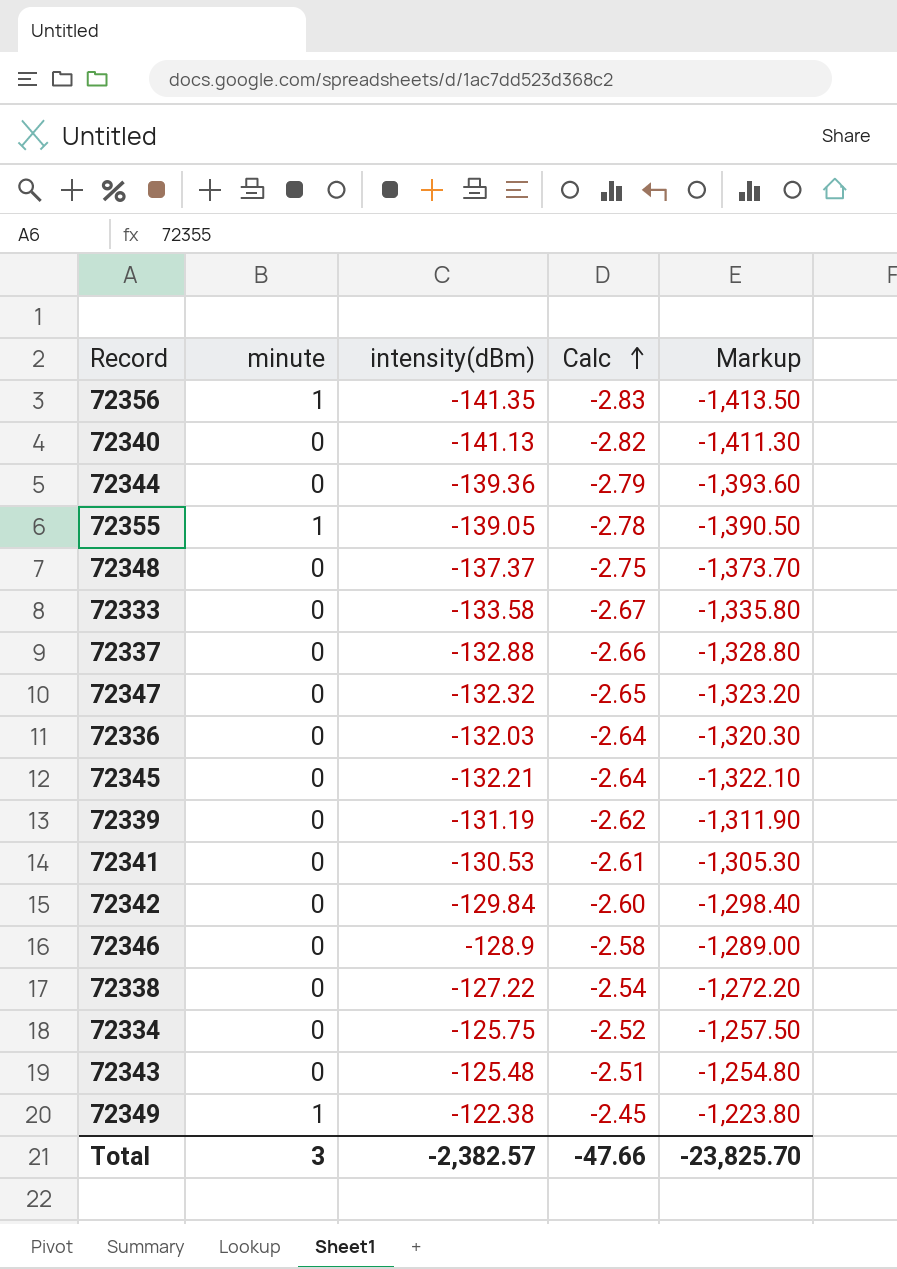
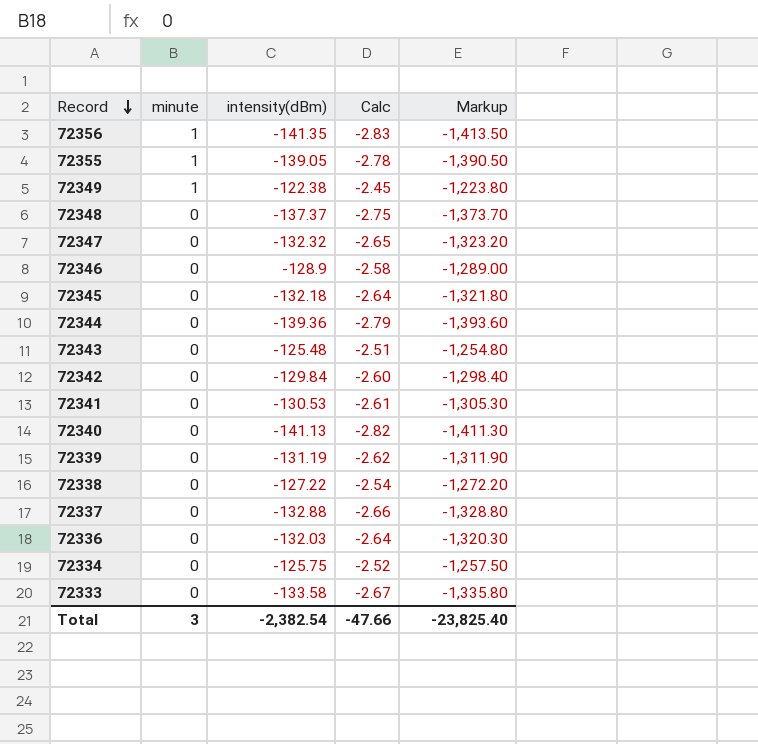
row order: Calc ascending -> Record descending
72345 | intensity(dBm): -132.21 -> -132.18
72345 | Markup: -1,322.10 -> -1,321.80
Total | intensity(dBm): -2,382.57 -> -2,382.54
Total | Markup: -23,825.70 -> -23,825.40

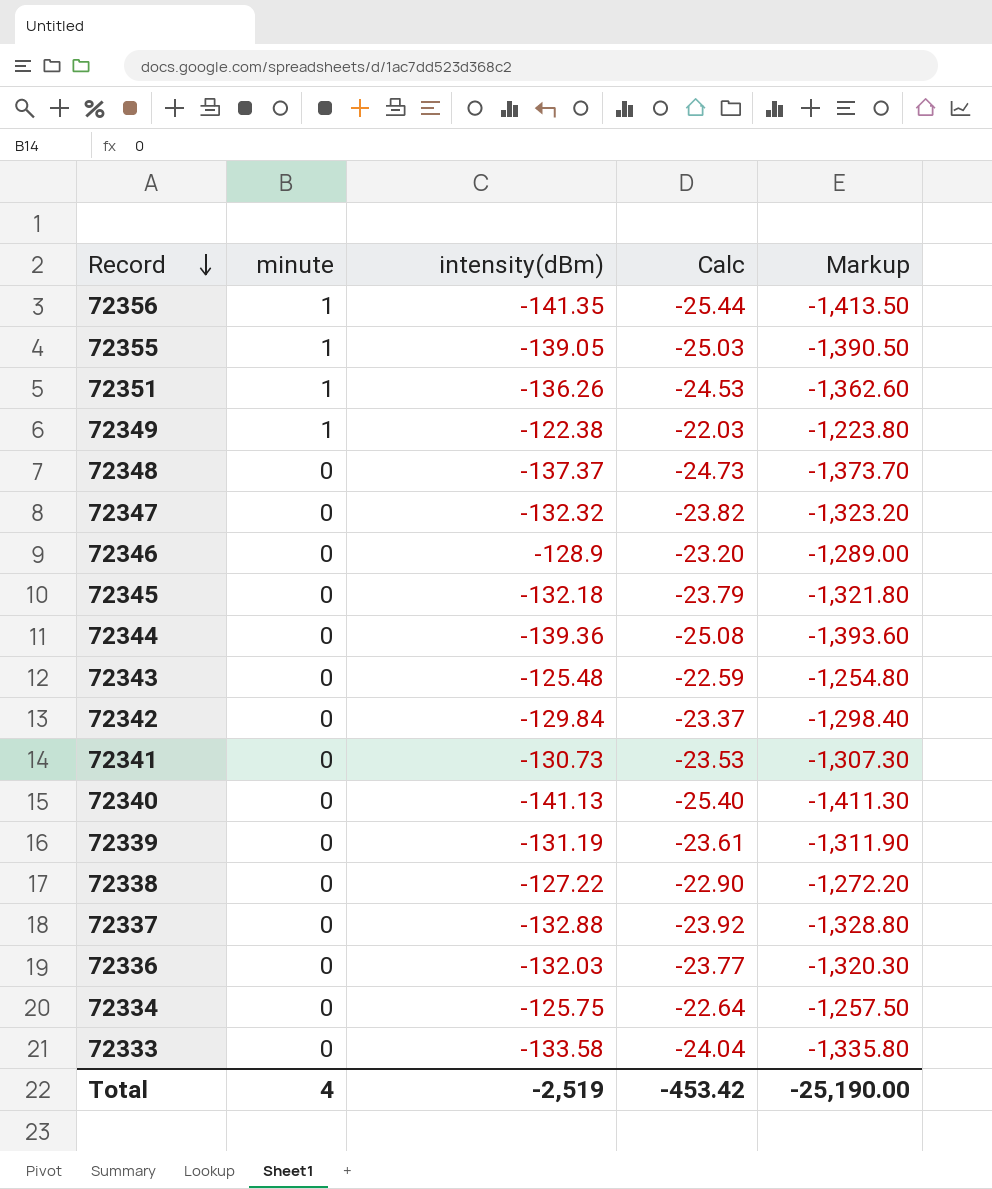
column Calc | formula: [intensity(dBm)] * 0.02 -> [intensity(dBm)] * 0.18
row 72351: none -> 1 | -136.26 | -24.53 | -1,362.60
72341 | intensity(dBm): -130.53 -> -130.73
72341 | Markup: -1,305.30 -> -1,307.30
Total | minute: 3 -> 4
Total | intensity(dBm): -2,382.54 -> -2,519
Total | Calc: -47.66 -> -453.42
Total | Markup: -23,825.40 -> -25,190.00

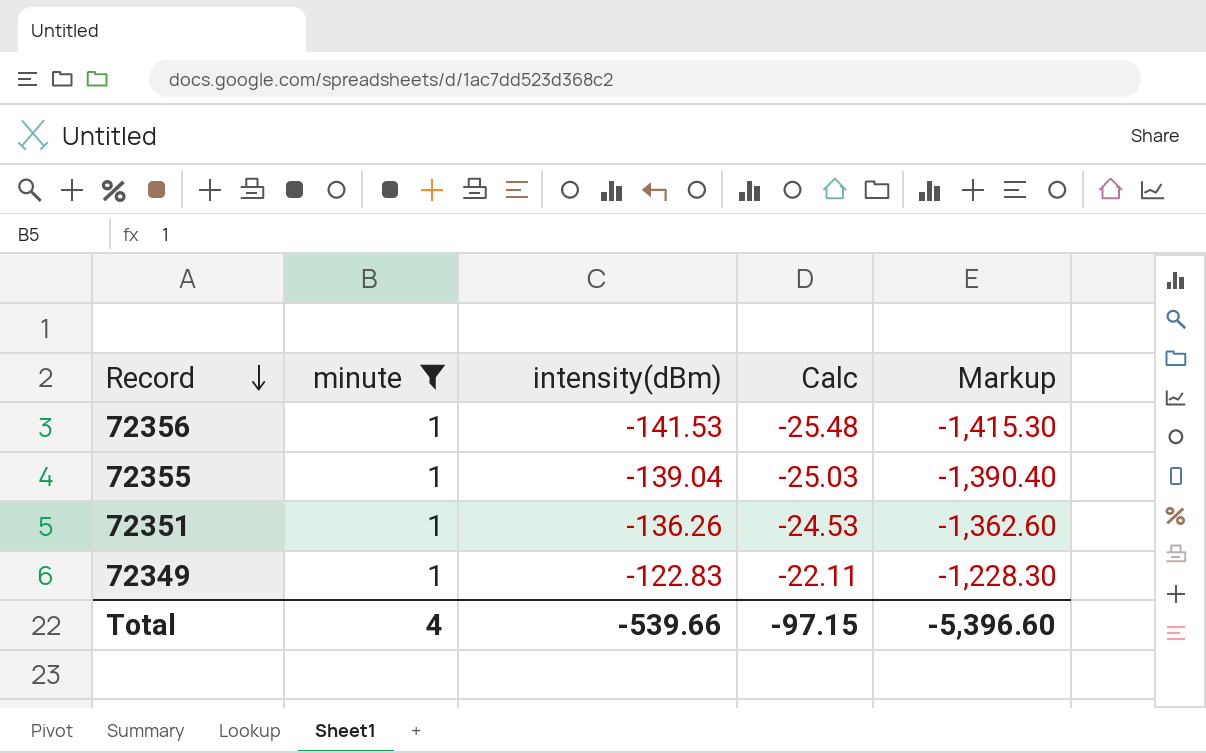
filter: none -> minute = 1
72356 | intensity(dBm): -141.35 -> -141.53
72356 | Calc: -25.44 -> -25.48
72356 | Markup: -1,413.50 -> -1,415.30
72355 | intensity(dBm): -139.05 -> -139.04
72355 | Markup: -1,390.50 -> -1,390.40
72349 | intensity(dBm): -122.38 -> -122.83
72349 | Calc: -22.03 -> -22.11
72349 | Markup: -1,223.80 -> -1,228.30
Total | intensity(dBm): -2,519 -> -539.66
Total | Calc: -453.42 -> -97.15
Total | Markup: -25,190.00 -> -5,396.60

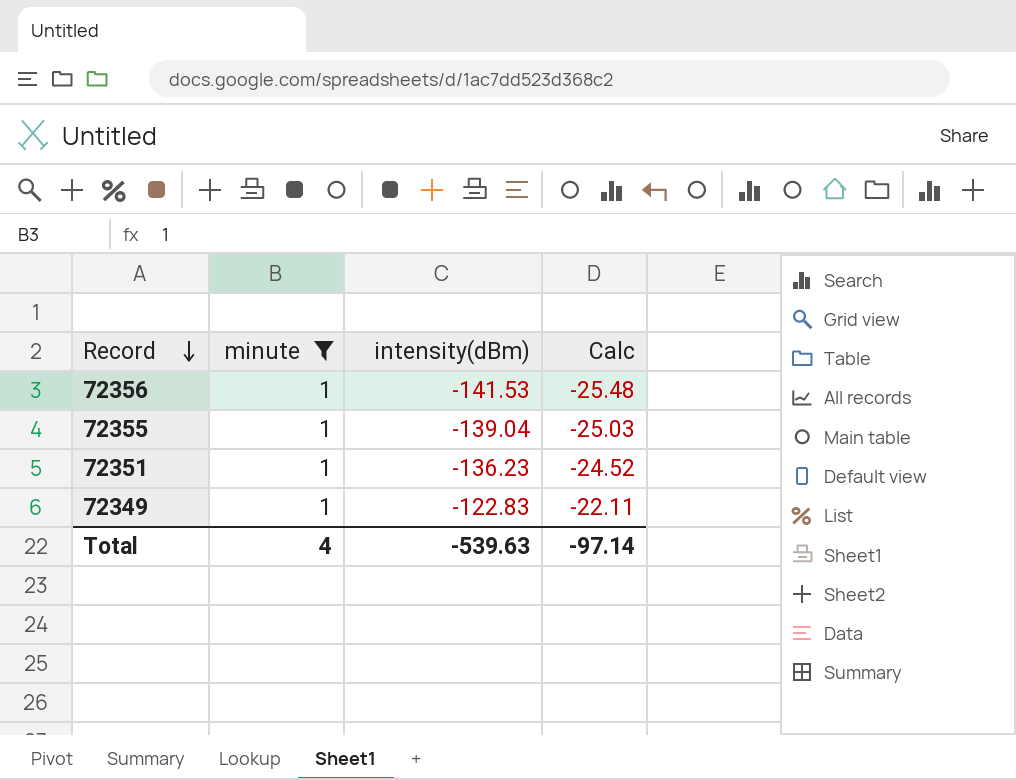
column Markup | formula: [intensity(dBm)] * 10 -> none
72351 | intensity(dBm): -136.26 -> -136.23
72351 | Calc: -24.53 -> -24.52
Total | intensity(dBm): -539.66 -> -539.63
Total | Calc: -97.15 -> -97.14

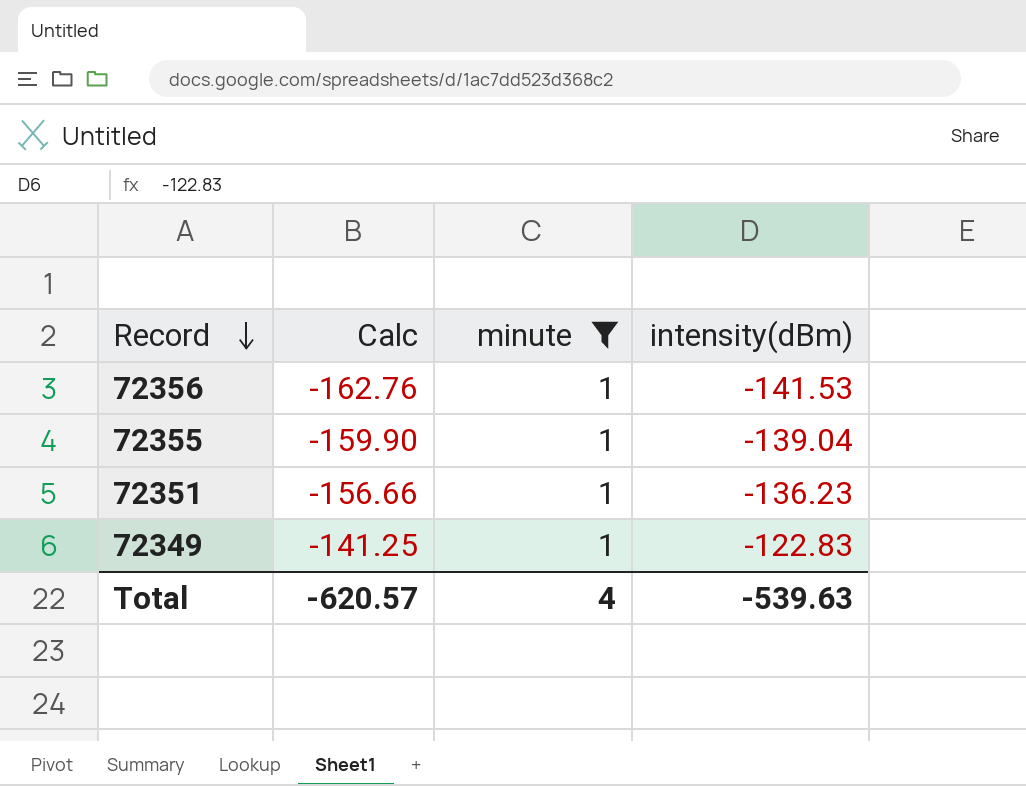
column Calc | formula: [intensity(dBm)] * 0.18 -> [intensity(dBm)] * 1.15
column Calc | position: 4 -> 2
Total | Calc: -97.14 -> -620.57

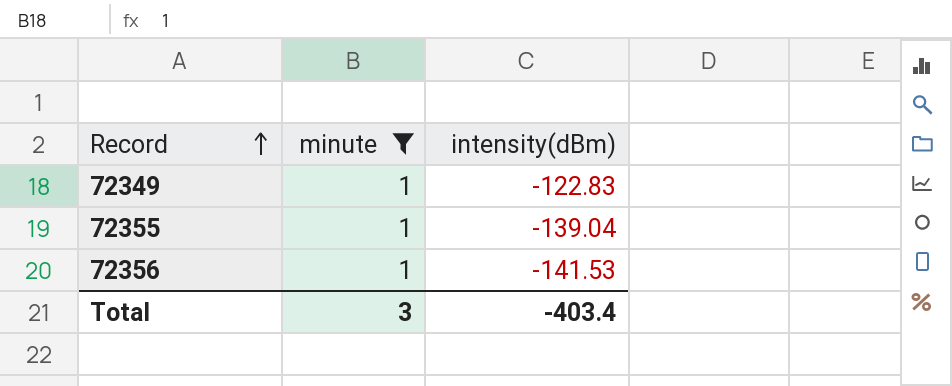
row order: Record descending -> Record ascending
column Calc | formula: [intensity(dBm)] * 1.15 -> none
row 72351: -156.66 | 1 | -136.23 -> none
Total | minute: 4 -> 3
Total | intensity(dBm): -539.63 -> -403.4

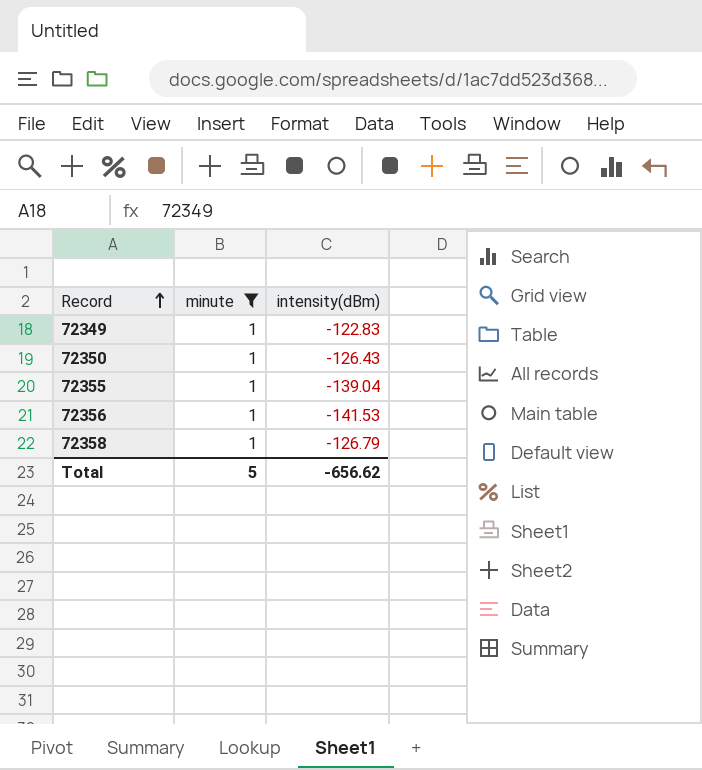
row 72350: none -> 1 | -126.43
row 72358: none -> 1 | -126.79
Total | minute: 3 -> 5
Total | intensity(dBm): -403.4 -> -656.62

